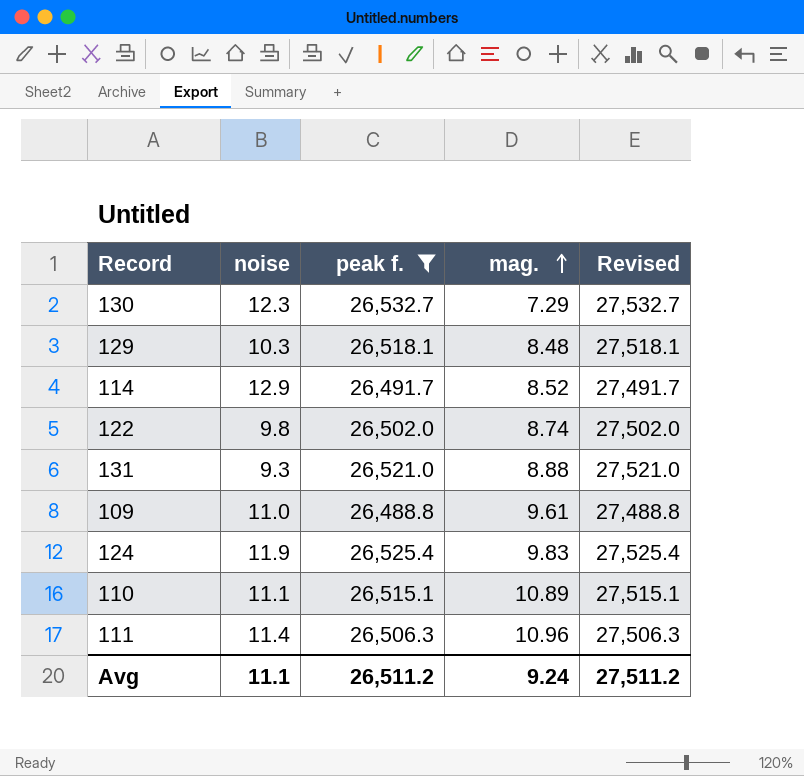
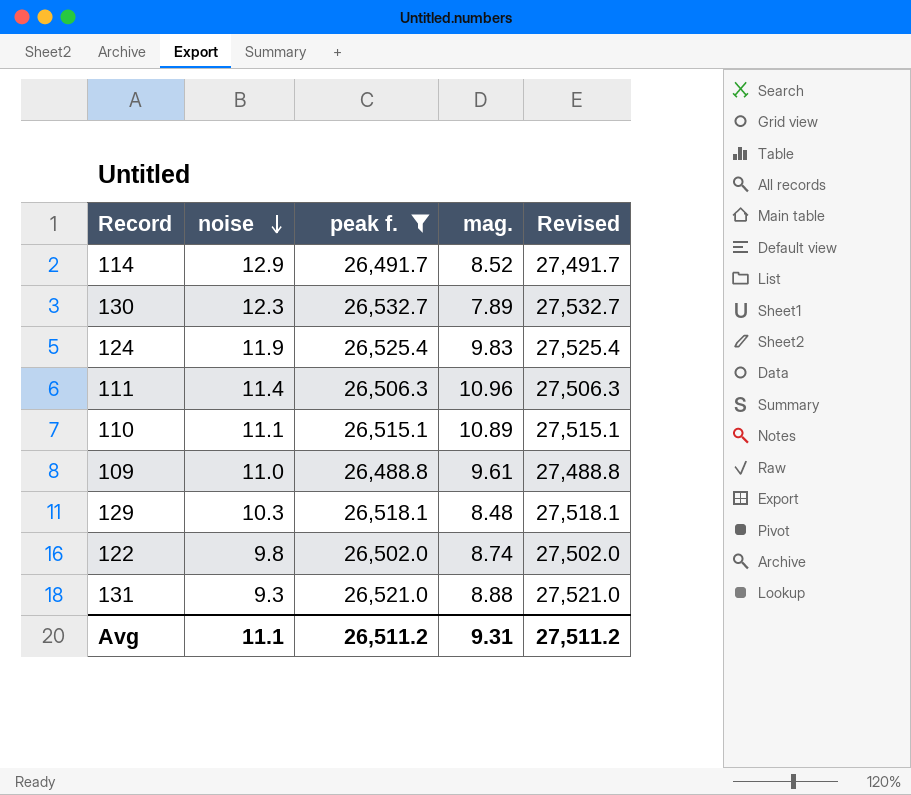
row order: mag. ascending -> noise descending
130 | mag.: 7.29 -> 7.89
Avg | mag.: 9.24 -> 9.31

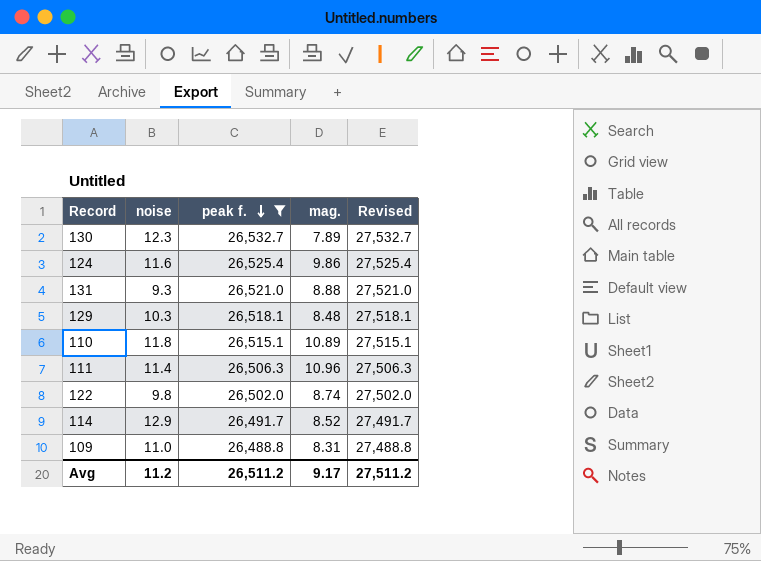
row order: noise descending -> peak f. descending
124 | noise: 11.9 -> 11.6
124 | mag.: 9.83 -> 9.86
110 | noise: 11.1 -> 11.8
109 | mag.: 9.61 -> 8.31
Avg | noise: 11.1 -> 11.2
Avg | mag.: 9.31 -> 9.17

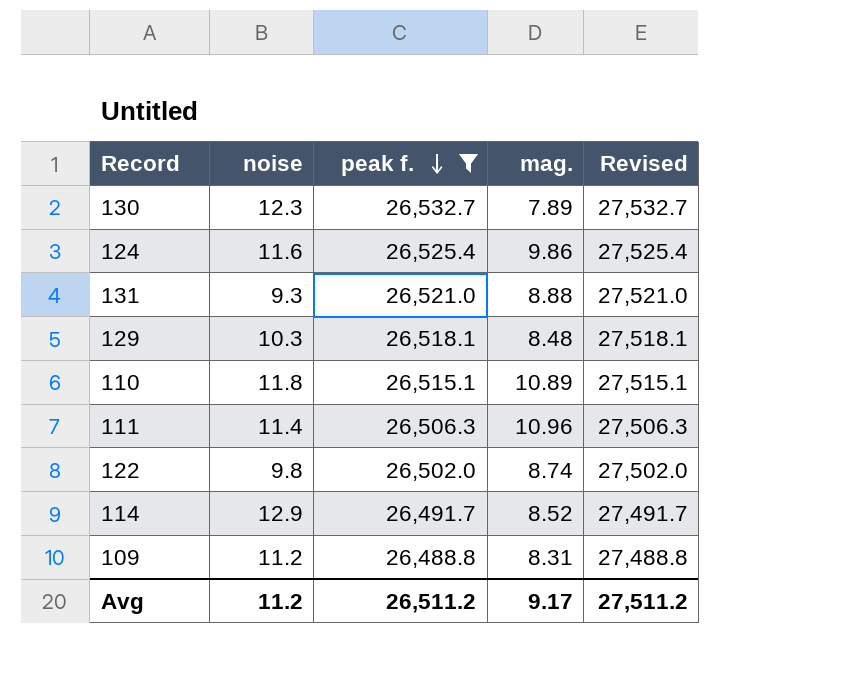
109 | noise: 11.0 -> 11.2

